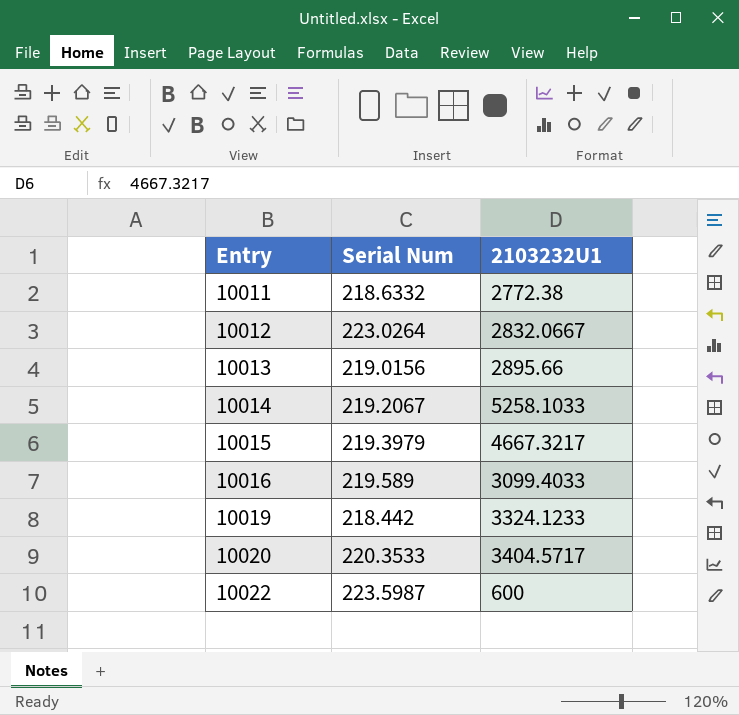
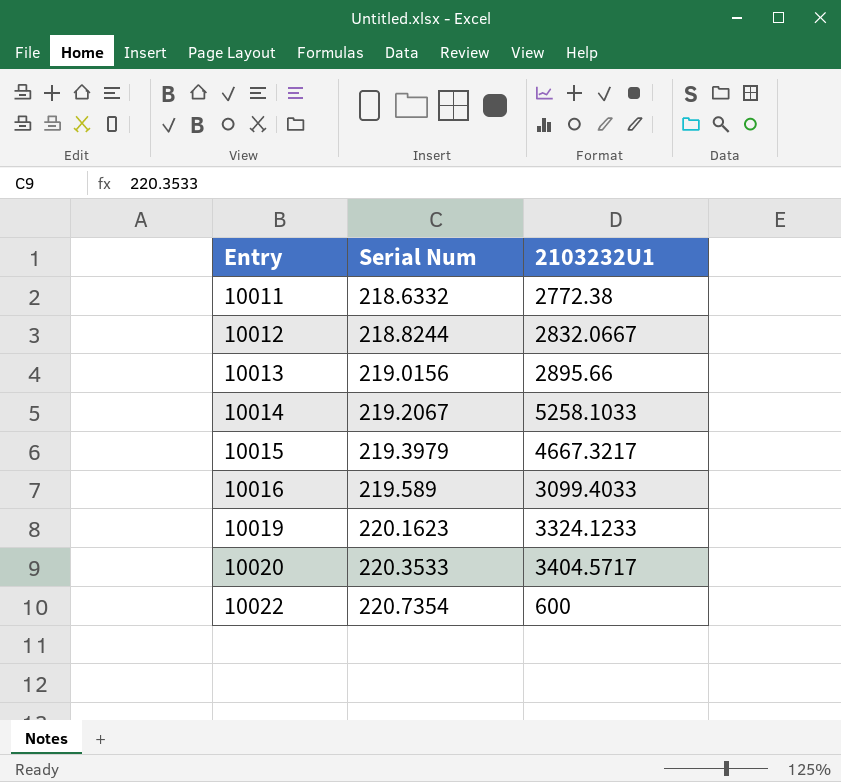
10012 | Serial Num: 223.0264 -> 218.8244
10019 | Serial Num: 218.442 -> 220.1623
10022 | Serial Num: 223.5987 -> 220.7354

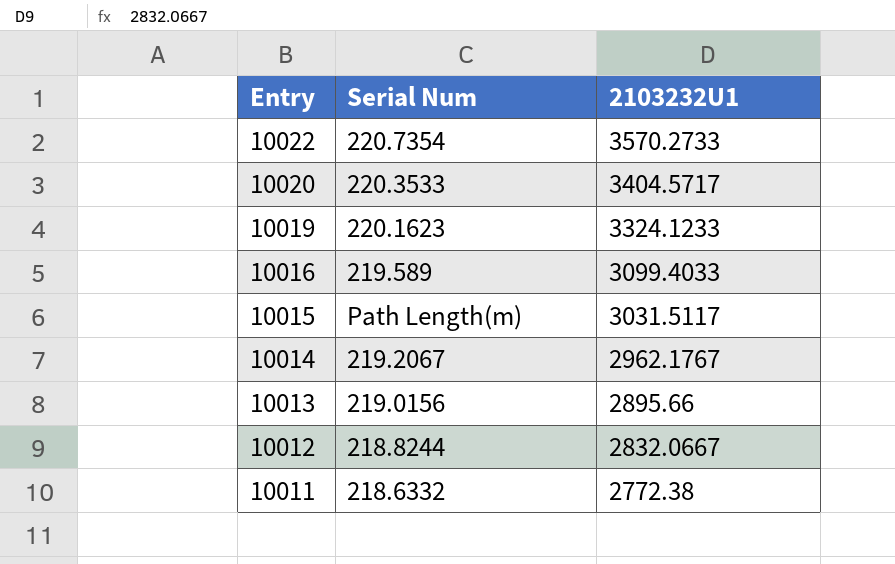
row order: Entry ascending -> Entry descending
10022 | 2103232U1: 600 -> 3570.2733
10015 | Serial Num: 219.3979 -> Path Length(m)
10015 | 2103232U1: 4667.3217 -> 3031.5117
10014 | 2103232U1: 5258.1033 -> 2962.1767

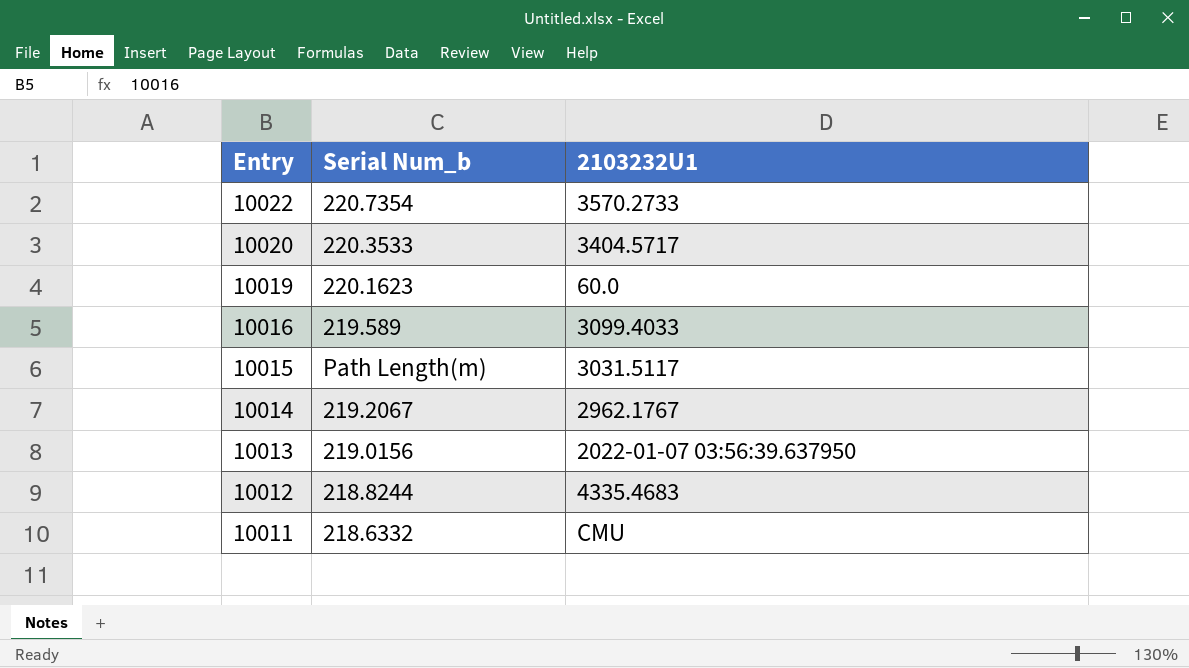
column name: Serial Num -> Serial Num_b
10019 | 2103232U1: 3324.1233 -> 60.0
10013 | 2103232U1: 2895.66 -> 2022-01-07 03:56:39.637950
10012 | 2103232U1: 2832.0667 -> 4335.4683
10011 | 2103232U1: 2772.38 -> CMU

